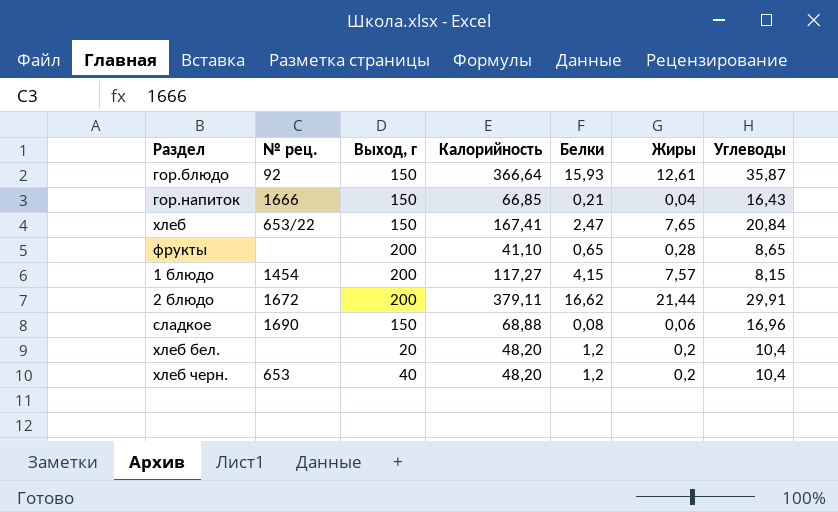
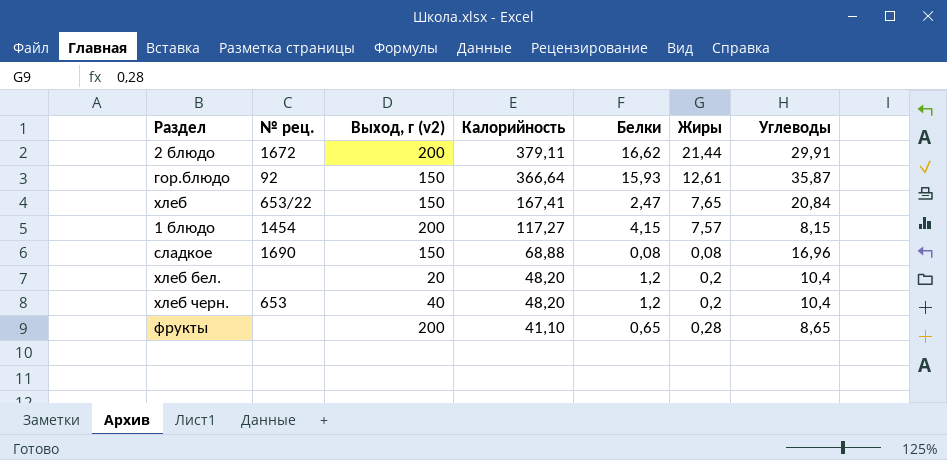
row order: none -> Калорийность descending
column name: Выход, г -> Выход, г (v2)
row гор.напиток: 1666 | 150 | 66,85 | 0,21 | 0,04 | 16,43 -> none
сладкое | Жиры: 0,06 -> 0,08

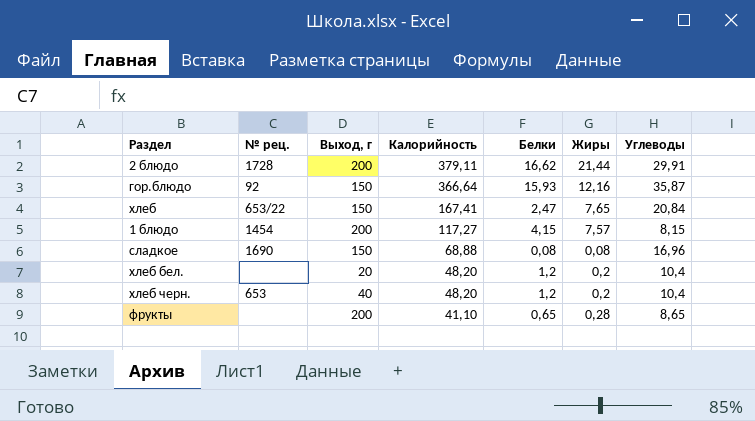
column name: Выход, г (v2) -> Выход, г
2 блюдо | № рец.: 1672 -> 1728
гор.блюдо | Жиры: 12,61 -> 12,16

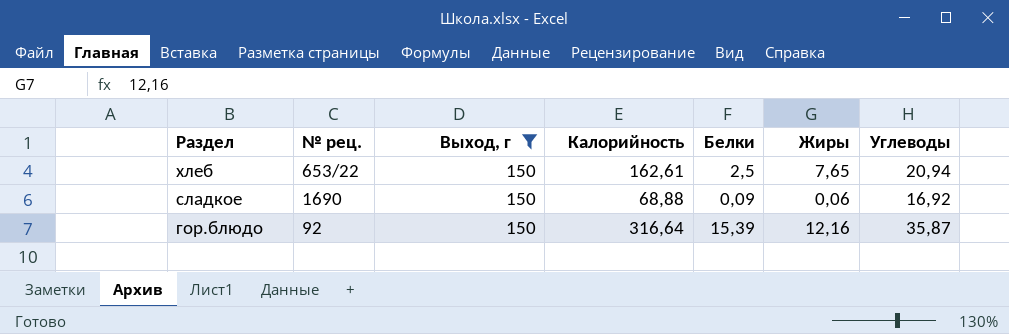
filter: none -> Выход, г = 150
row order: Калорийность descending -> Раздел descending
хлеб | Калорийность: 167,41 -> 162,61
хлеб | Белки: 2,47 -> 2,5
хлеб | Углеводы: 20,84 -> 20,94
сладкое | Белки: 0,08 -> 0,09
сладкое | Жиры: 0,08 -> 0,06
сладкое | Углеводы: 16,96 -> 16,92
гор.блюдо | Калорийность: 366,64 -> 316,64
гор.блюдо | Белки: 15,93 -> 15,39

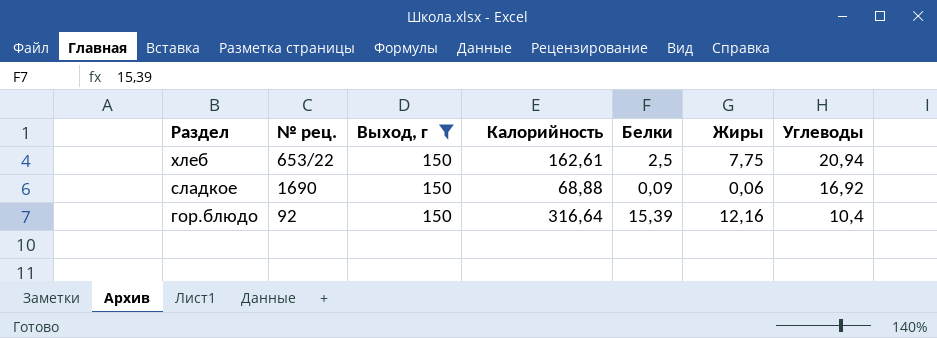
хлеб | Жиры: 7,65 -> 7,75
гор.блюдо | Углеводы: 35,87 -> 10,4

